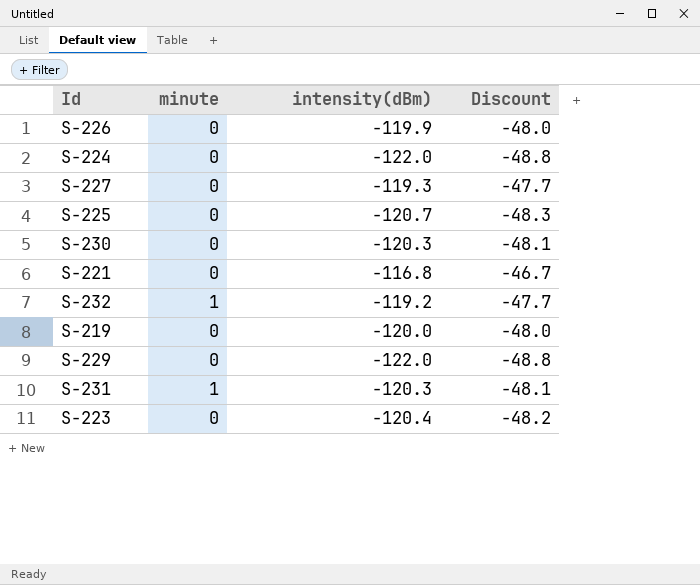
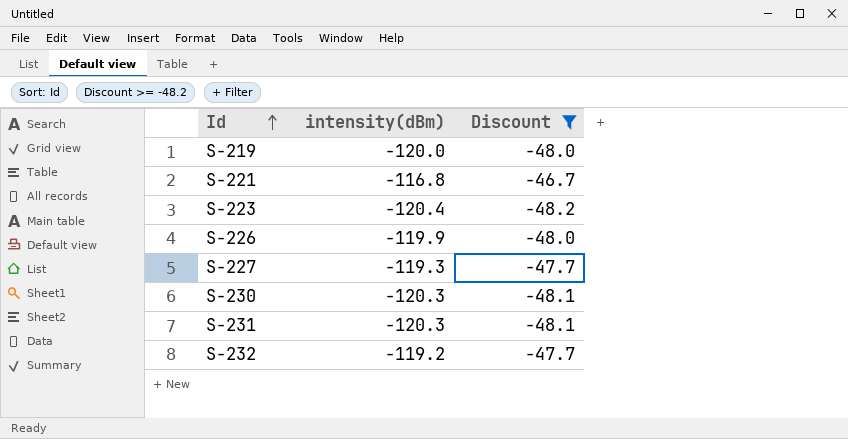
filter: none -> Discount >= -48.2
row order: none -> Id ascending
column minute | position: 2 -> none

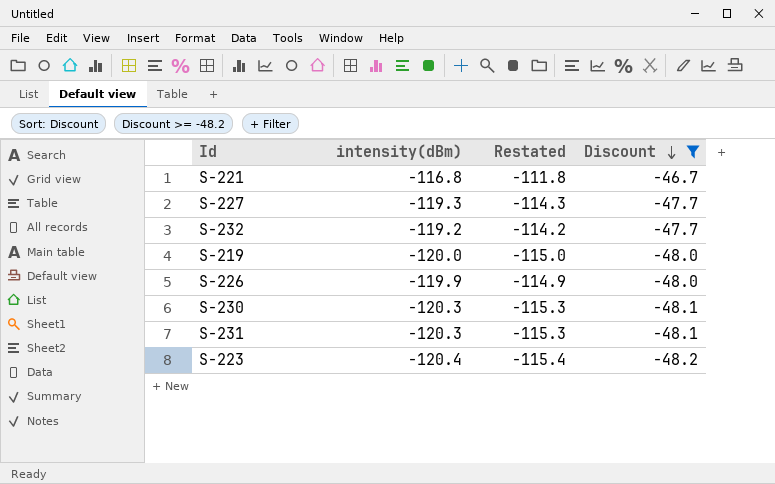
row order: Id ascending -> Discount descending
column Restated | formula: none -> [intensity(dBm)] + 5

